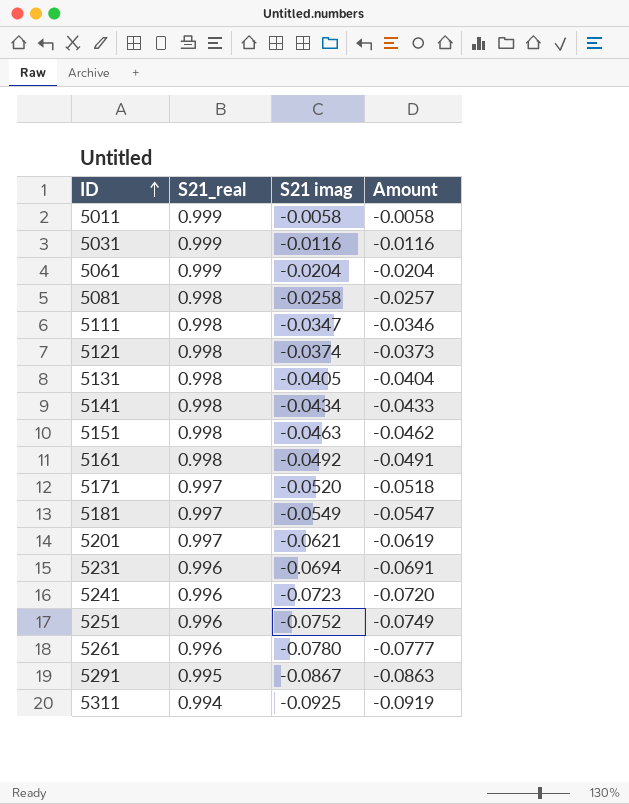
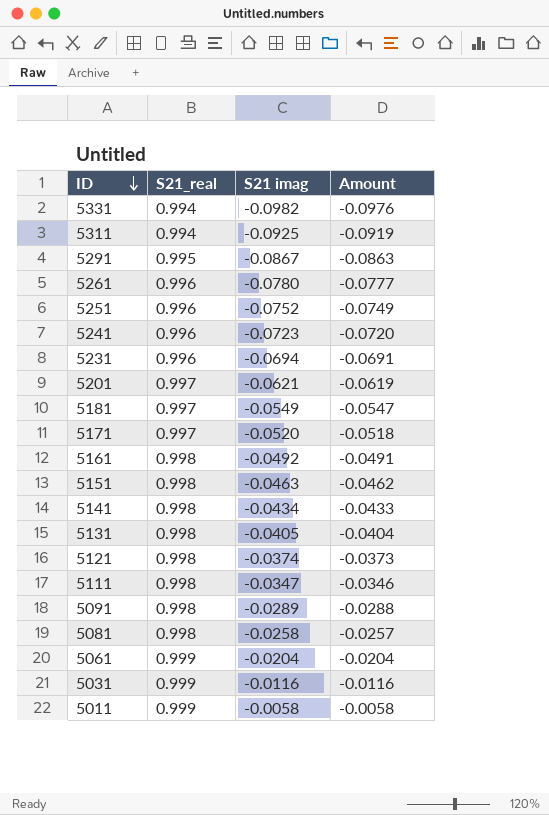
row order: ID ascending -> ID descending
row 5331: none -> 0.994 | -0.0982 | -0.0976
row 5091: none -> 0.998 | -0.0289 | -0.0288

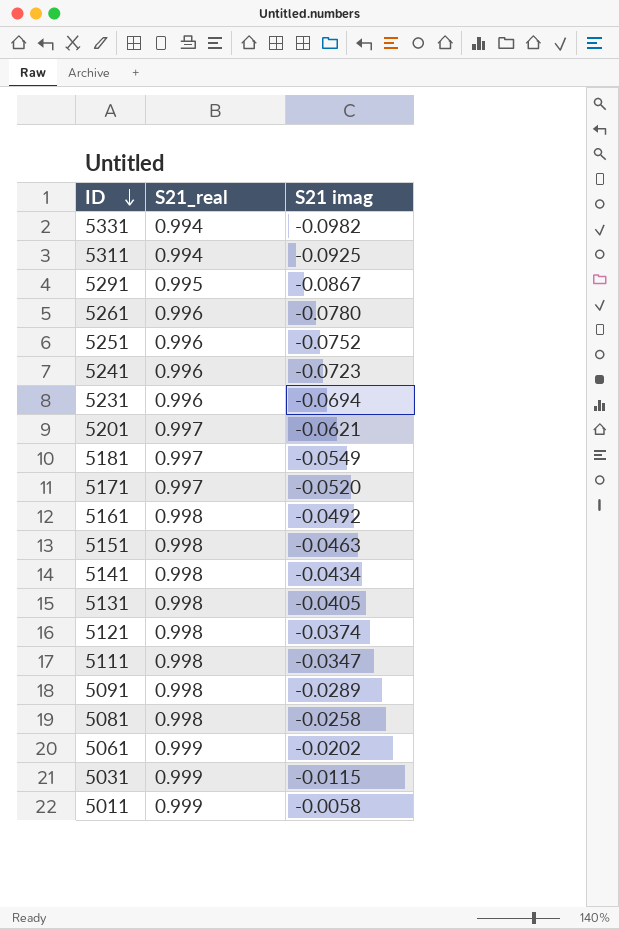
column Amount | formula: [S21_real] * [S21 imag] -> none
5061 | S21 imag: -0.0204 -> -0.0202
5031 | S21 imag: -0.0116 -> -0.0115

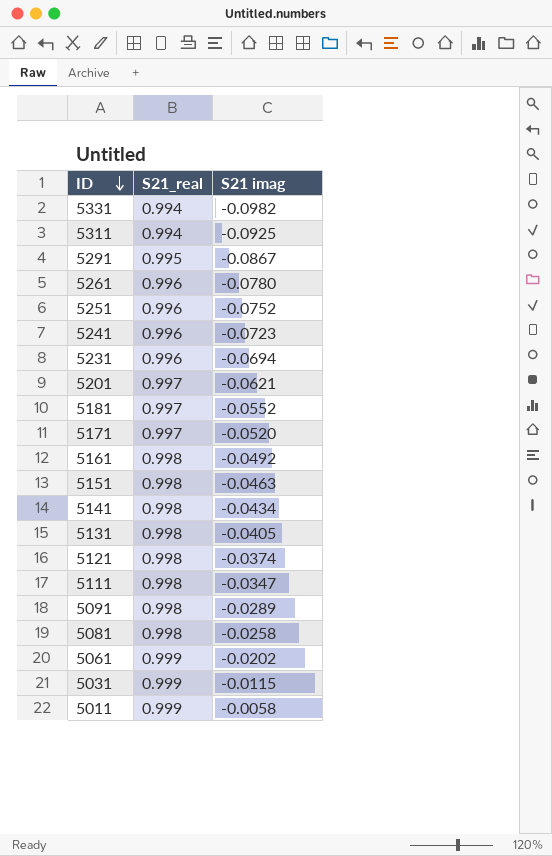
5181 | S21 imag: -0.0549 -> -0.0552

